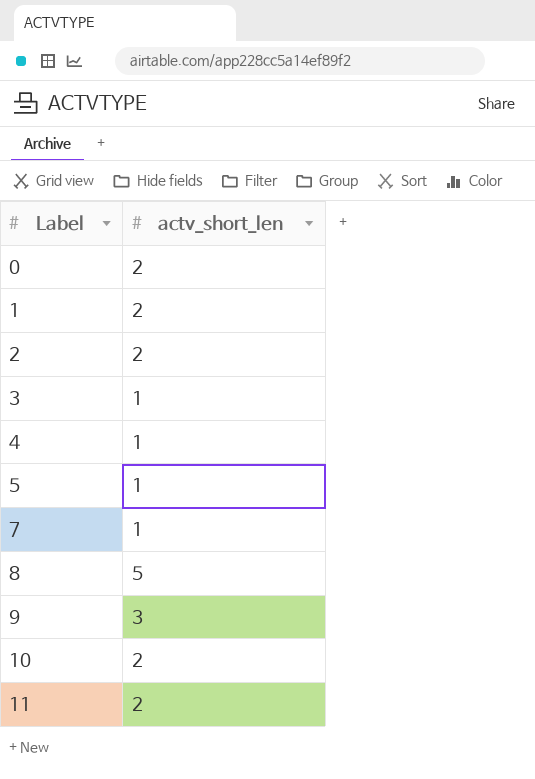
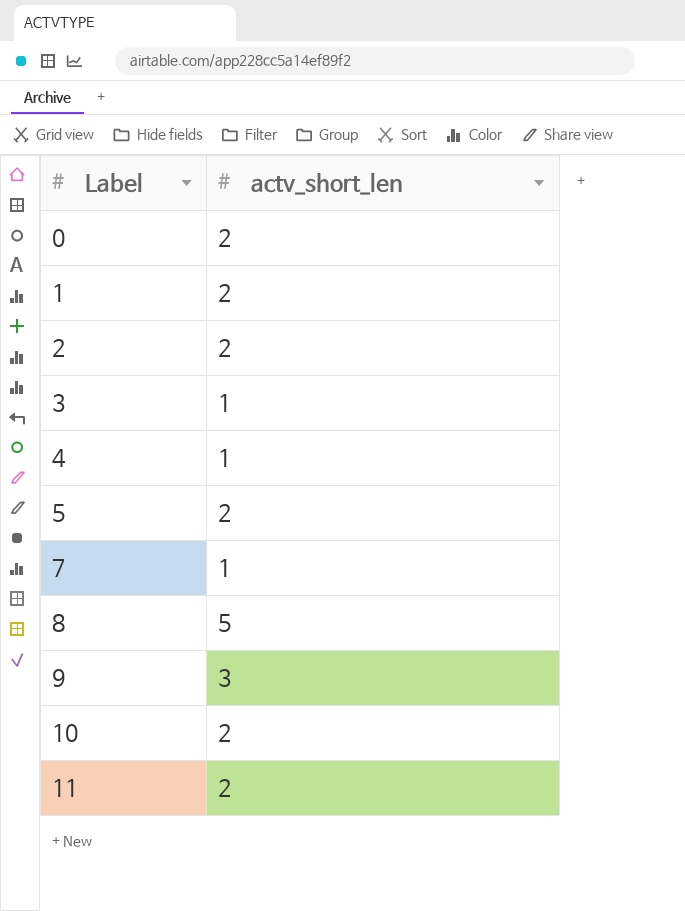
5 | actv_short_len: 1 -> 2

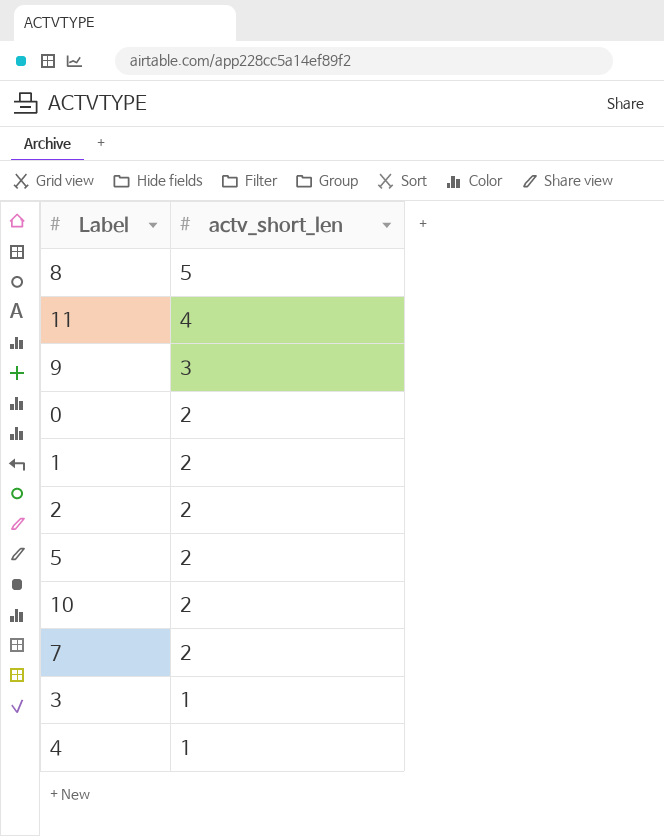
row order: Label ascending -> actv_short_len descending
11 | actv_short_len: 2 -> 4
7 | actv_short_len: 1 -> 2

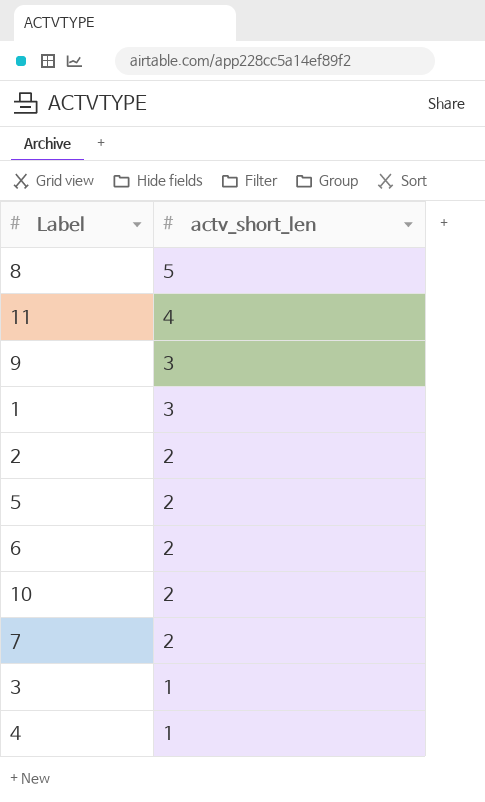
row 0: 2 -> none
1 | actv_short_len: 2 -> 3
row 6: none -> 2

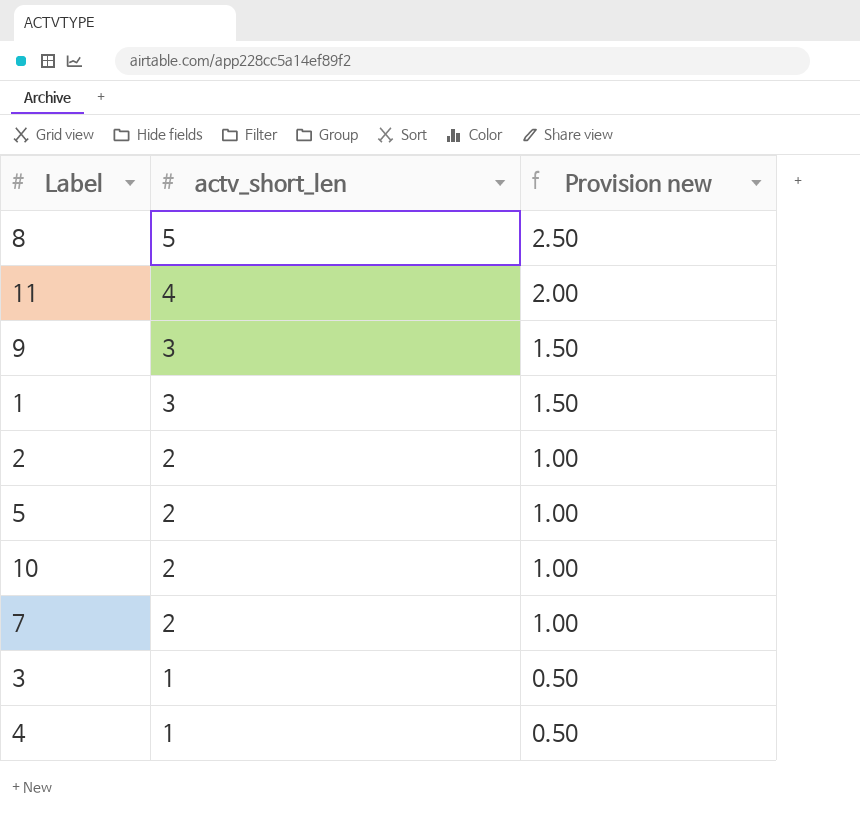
column Provision new | formula: none -> [actv_short_len] * 0.5
row 6: 2 -> none

